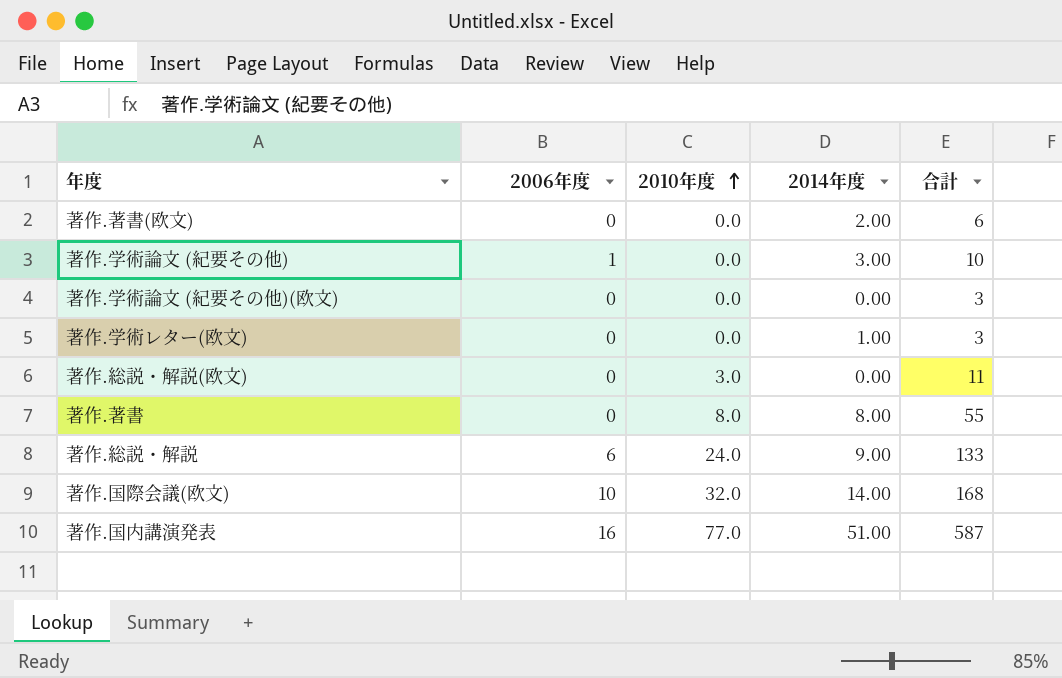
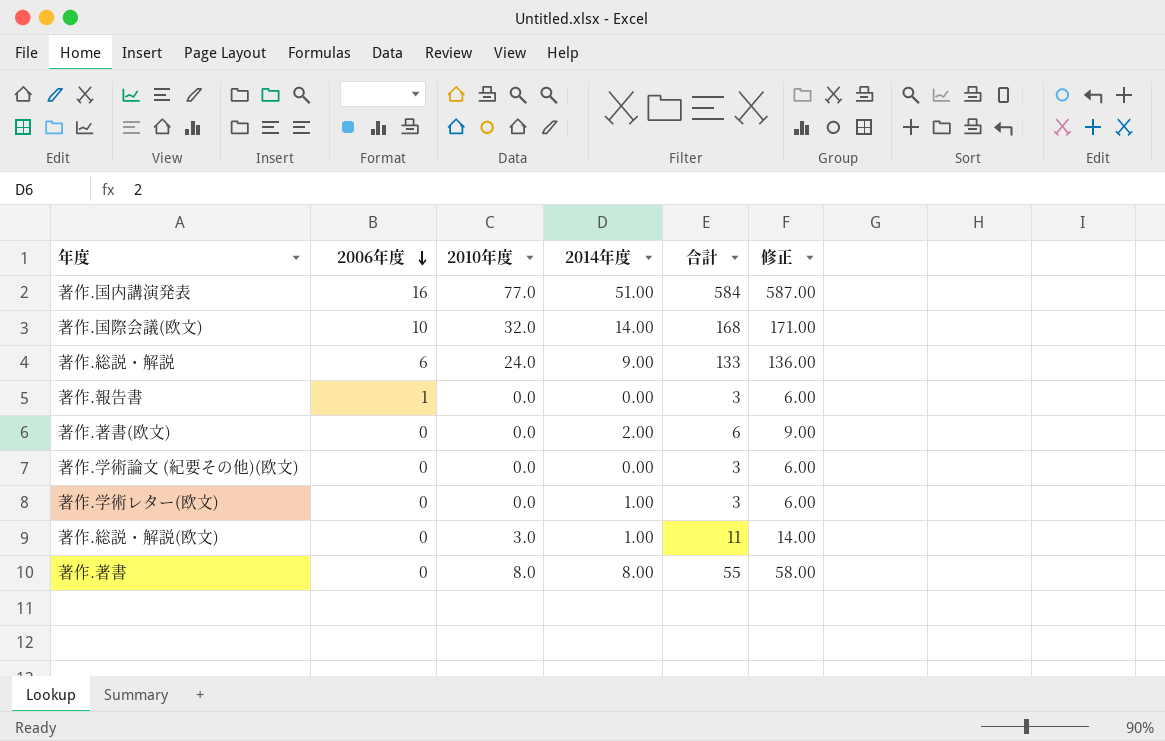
row order: 2010年度 ascending -> 2006年度 descending
column 修正 | formula: none -> [合計] + 3
row 著作.学術論文 (紀要その他): 1 | 0.0 | 3.00 | 10 -> none
著作.国内講演発表 | 合計: 587 -> 584
row 著作.報告書: none -> 1 | 0.0 | 0.00 | 3 | 6.00
著作.総説・解説(欧文) | 2014年度: 0.00 -> 1.00

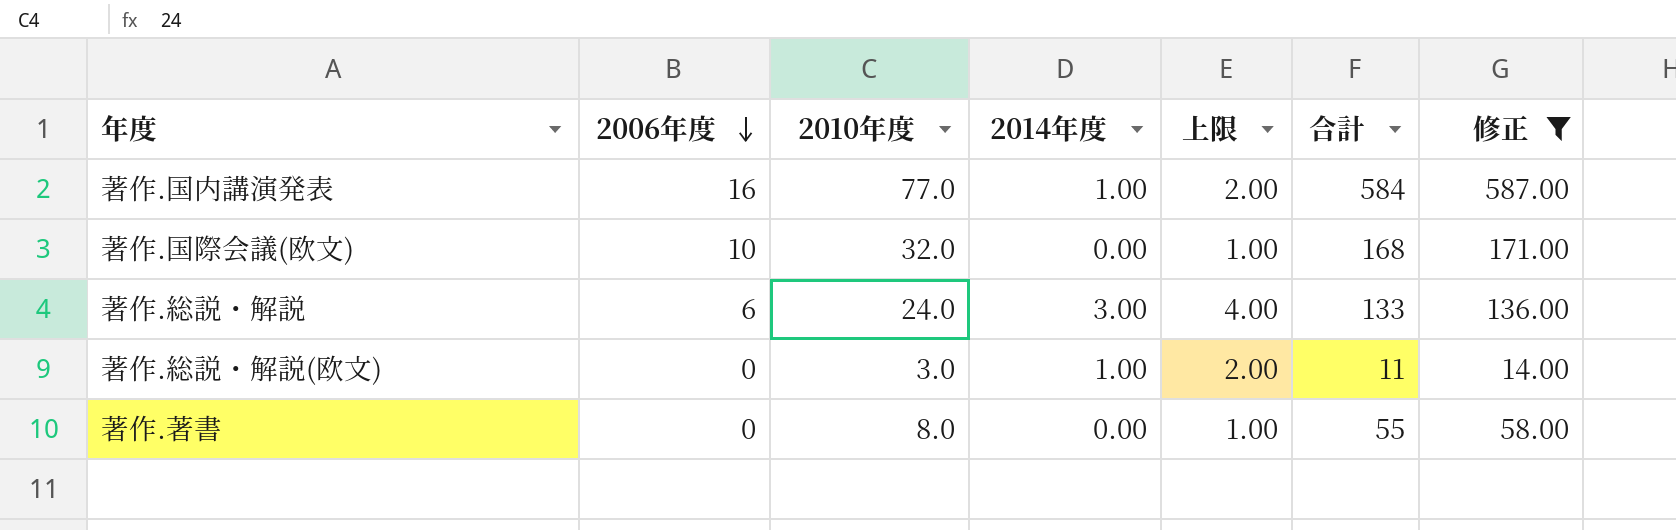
filter: none -> 修正 >= 14.00
column 上限 | formula: none -> [2014年度] + 1
著作.国内講演発表 | 2014年度: 51.00 -> 1.00
著作.国際会議(欧文) | 2014年度: 14.00 -> 0.00
著作.総説・解説 | 2014年度: 9.00 -> 3.00
著作.著書 | 2014年度: 8.00 -> 0.00

